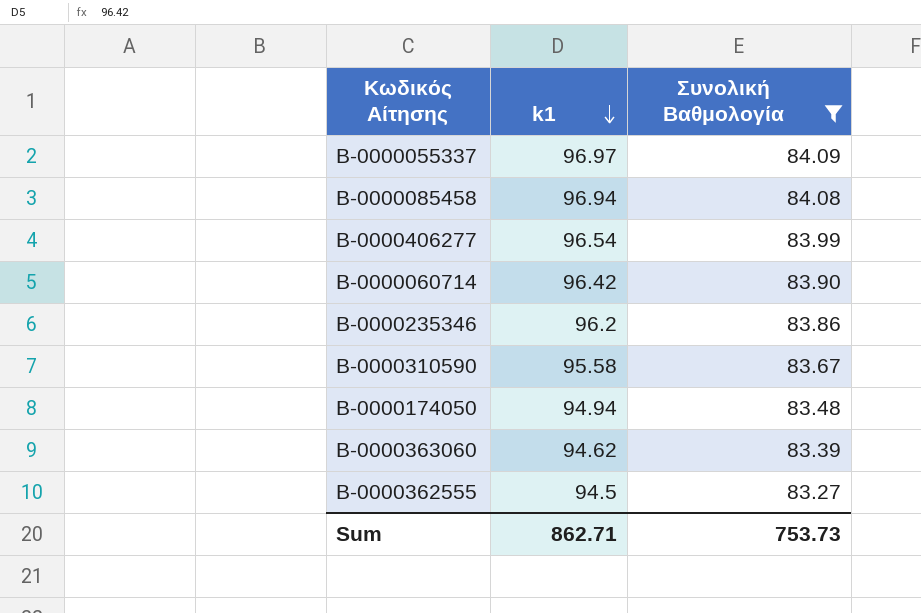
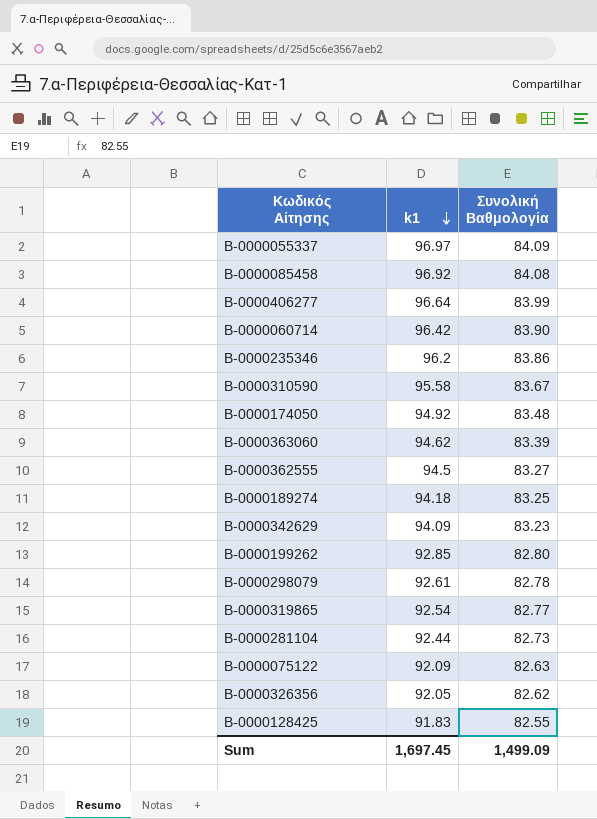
filter: Συνολική Βαθμολογία >= 83.27 -> none
B-0000085458 | k1: 96.94 -> 96.92
B-0000406277 | k1: 96.54 -> 96.64
B-0000174050 | k1: 94.94 -> 94.92
Sum | k1: 862.71 -> 1,697.45
Sum | Συνολική Βαθμολογία: 753.73 -> 1,499.09

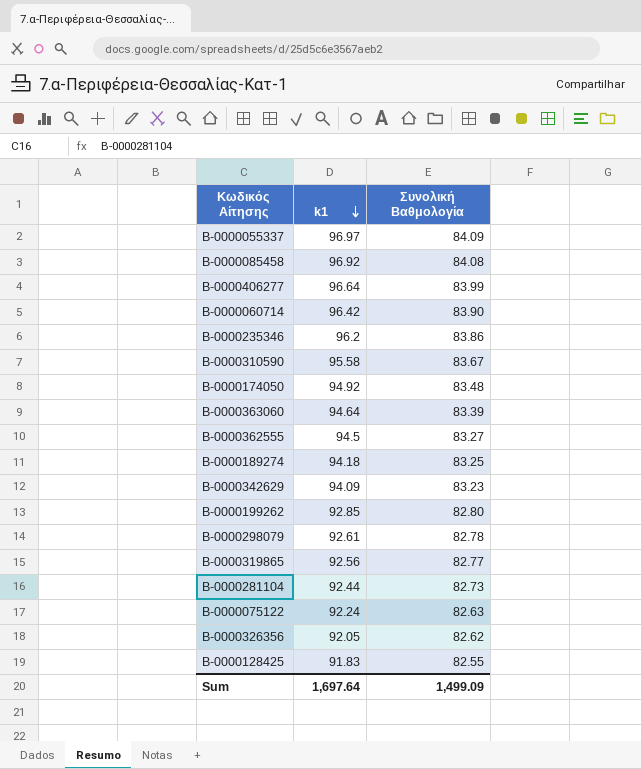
B-0000363060 | k1: 94.62 -> 94.64
B-0000319865 | k1: 92.54 -> 92.56
B-0000075122 | k1: 92.09 -> 92.24
Sum | k1: 1,697.45 -> 1,697.64

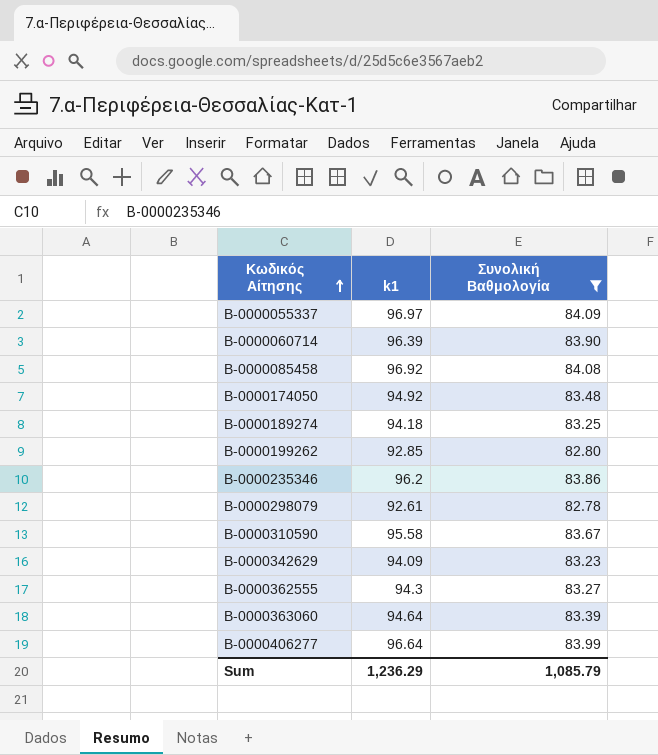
filter: none -> Συνολική Βαθμολογία >= 82.78
row order: k1 descending -> Κωδικός Αίτησης ascending
B-0000060714 | k1: 96.42 -> 96.39
B-0000362555 | k1: 94.5 -> 94.3
Sum | k1: 1,697.64 -> 1,236.29
Sum | Συνολική Βαθμολογία: 1,499.09 -> 1,085.79

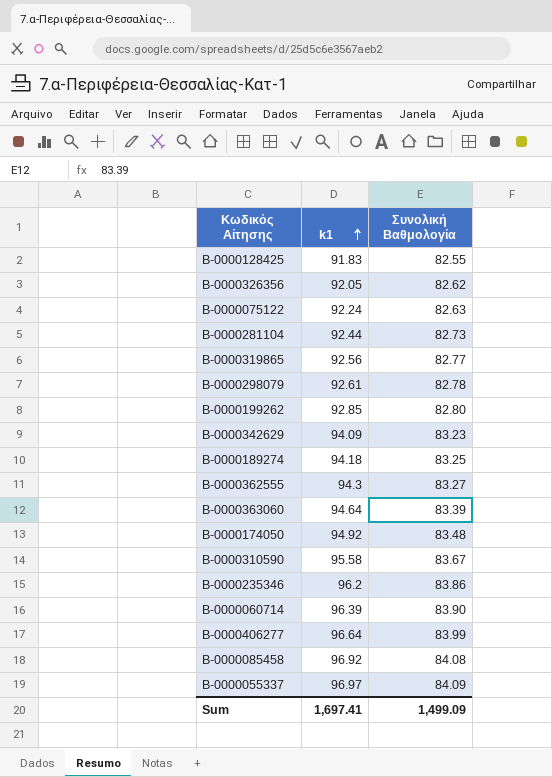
filter: Συνολική Βαθμολογία >= 82.78 -> none
row order: Κωδικός Αίτησης ascending -> k1 ascending
Sum | k1: 1,236.29 -> 1,697.41
Sum | Συνολική Βαθμολογία: 1,085.79 -> 1,499.09

